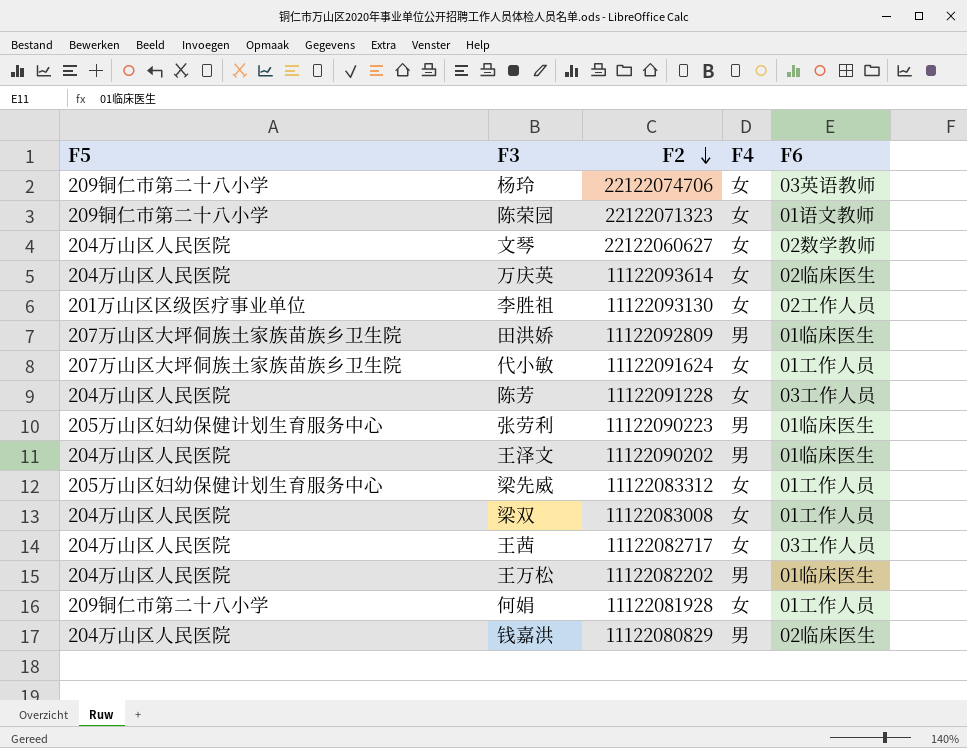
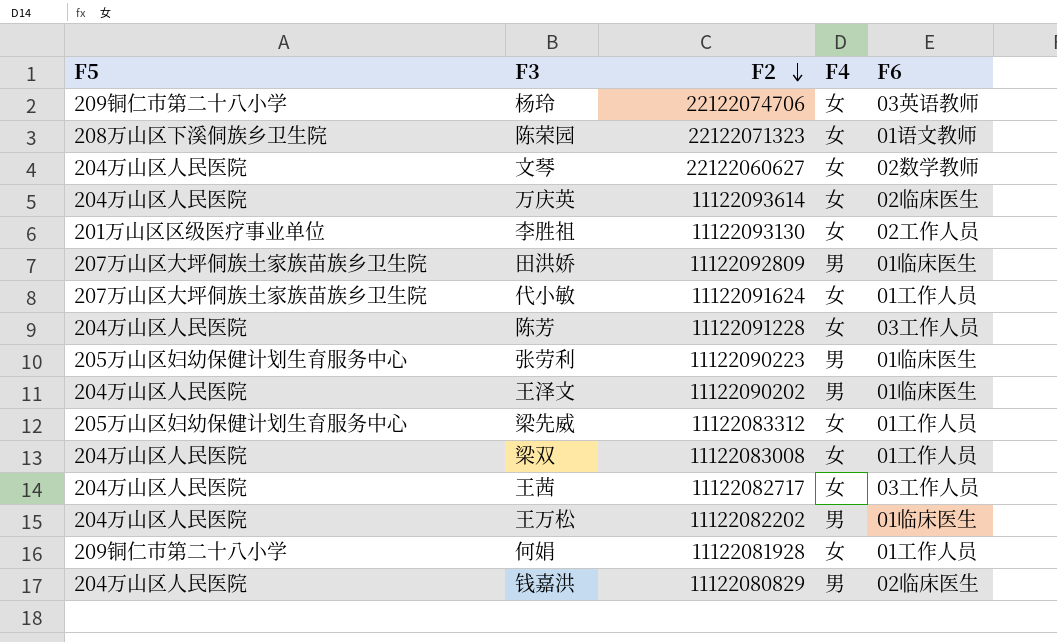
陈荣园 | F5: 209铜仁市第二十八小学 -> 208万山区下溪侗族乡卫生院

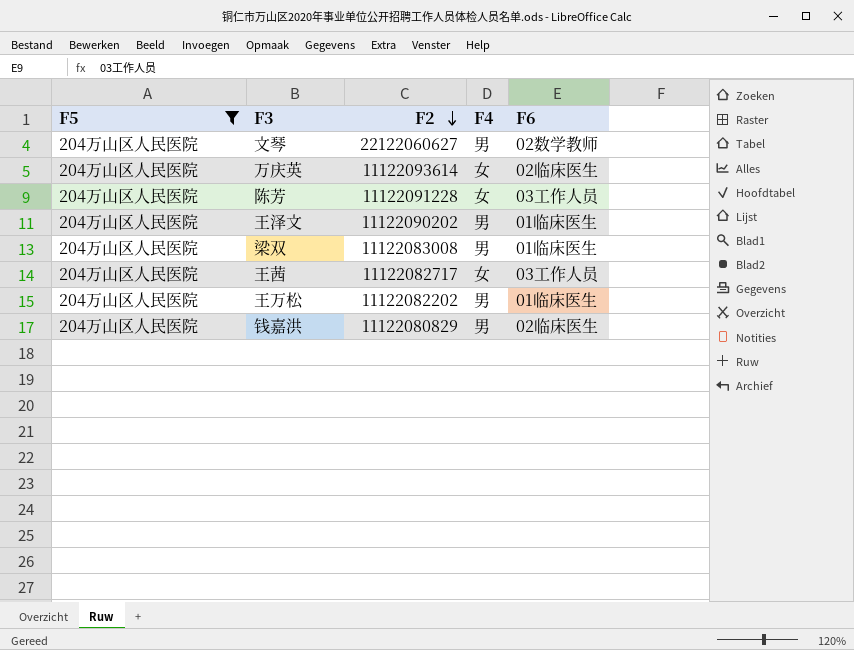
filter: none -> F5 = 204万山区人民医院
文琴 | F4: 女 -> 男
梁双 | F4: 女 -> 男
梁双 | F6: 01工作人员 -> 01临床医生

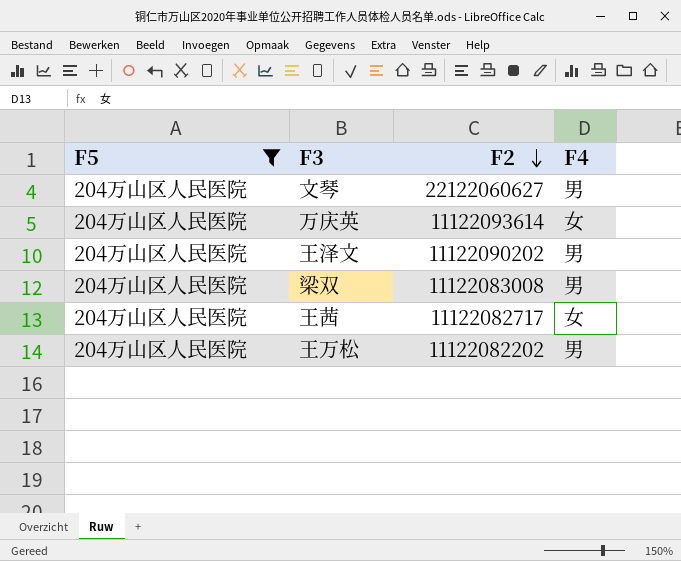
column F6 | position: 5 -> none
row 陈芳: 204万山区人民医院 | 11122091228 | 女 | 03工作人员 -> none
row 钱嘉洪: 204万山区人民医院 | 11122080829 | 男 | 02临床医生 -> none

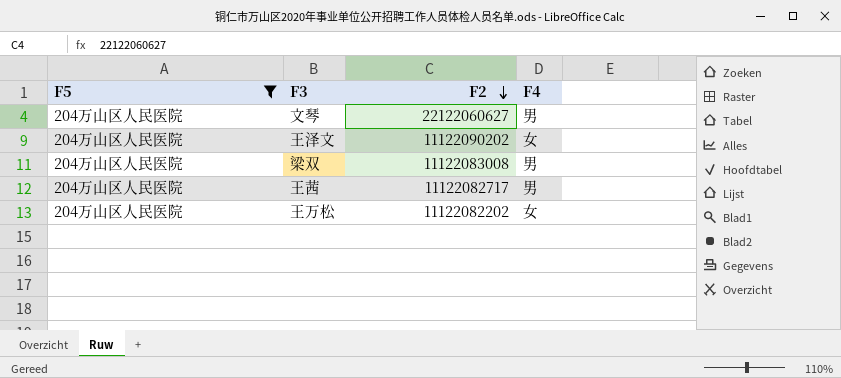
row 万庆英: 204万山区人民医院 | 11122093614 | 女 -> none
王泽文 | F4: 男 -> 女
王茜 | F4: 女 -> 男
王万松 | F4: 男 -> 女

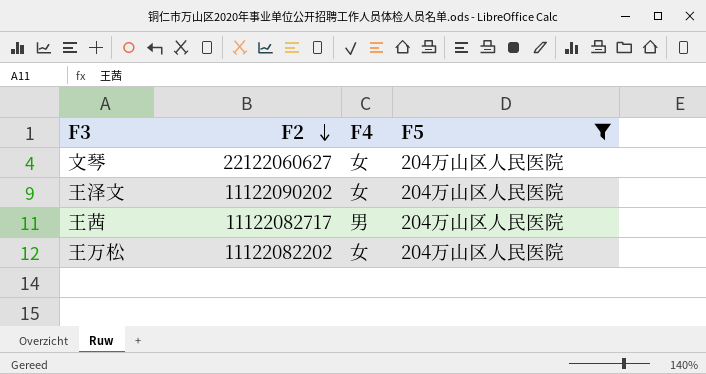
column F5 | position: 1 -> 4
row 梁双: 204万山区人民医院 | 11122083008 | 男 -> none
文琴 | F4: 男 -> 女

